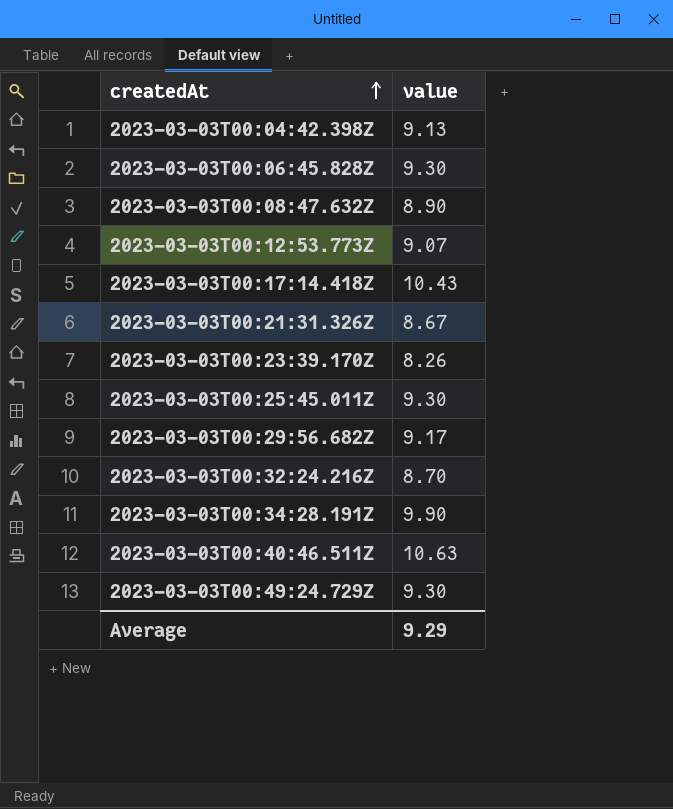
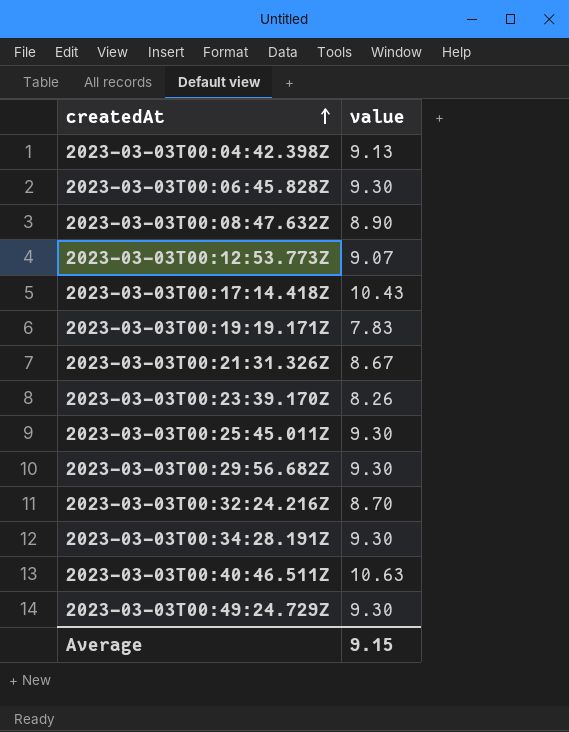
row 2023-03-03T00:19:19.171Z: none -> 7.83
2023-03-03T00:29:56.682Z | value: 9.17 -> 9.30
2023-03-03T00:34:28.191Z | value: 9.90 -> 9.30
Average | value: 9.29 -> 9.15

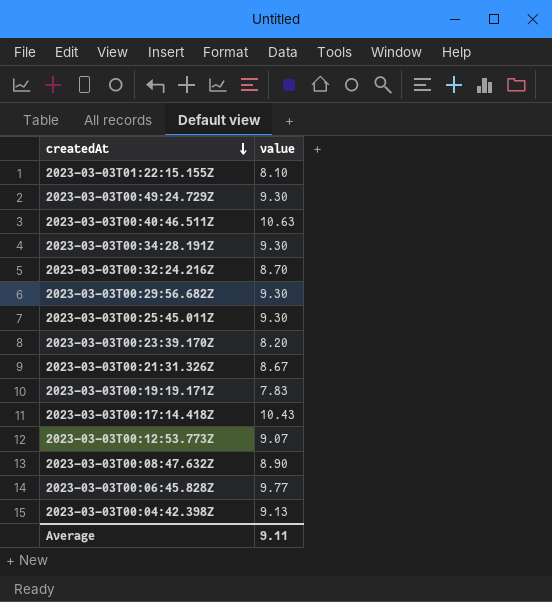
row order: createdAt ascending -> createdAt descending
row 2023-03-03T01:22:15.155Z: none -> 8.10
2023-03-03T00:23:39.170Z | value: 8.26 -> 8.20
2023-03-03T00:06:45.828Z | value: 9.30 -> 9.77
Average | value: 9.15 -> 9.11

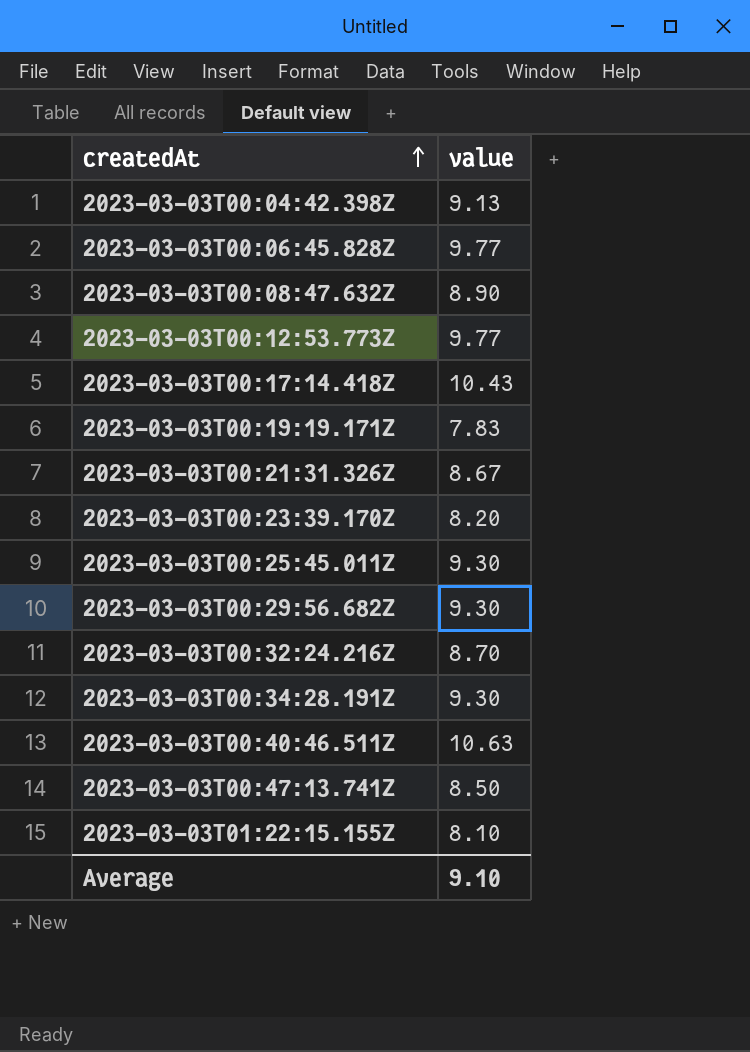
row order: createdAt descending -> createdAt ascending
row 2023-03-03T00:49:24.729Z: 9.30 -> none
2023-03-03T00:12:53.773Z | value: 9.07 -> 9.77
row 2023-03-03T00:47:13.741Z: none -> 8.50
Average | value: 9.11 -> 9.10

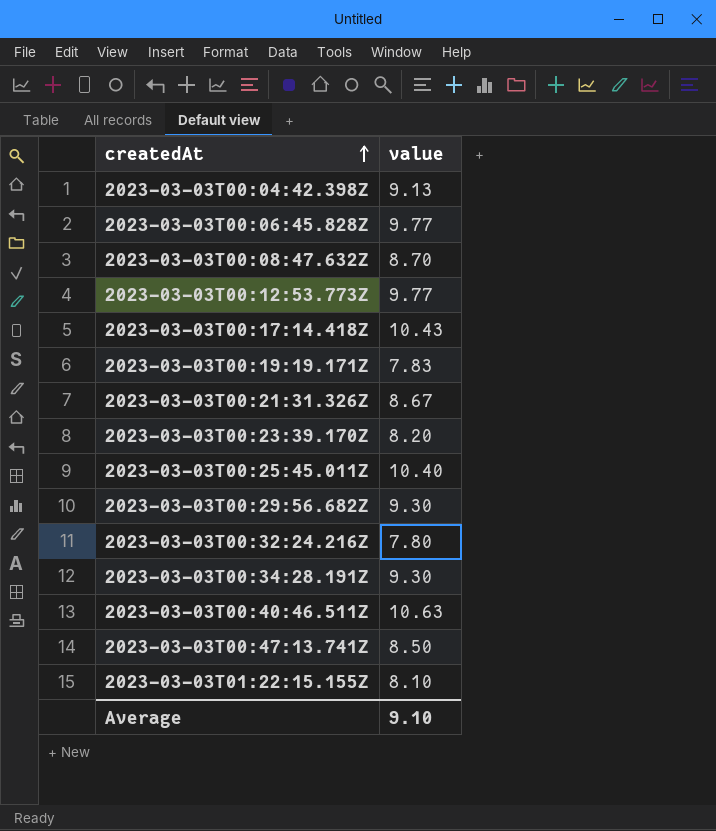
2023-03-03T00:08:47.632Z | value: 8.90 -> 8.70
2023-03-03T00:25:45.011Z | value: 9.30 -> 10.40
2023-03-03T00:32:24.216Z | value: 8.70 -> 7.80

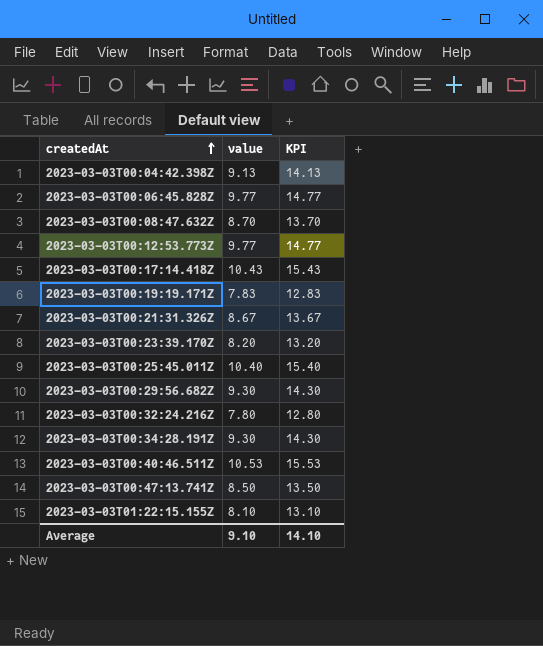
column KPI | formula: none -> [value] + 5
2023-03-03T00:40:46.511Z | value: 10.63 -> 10.53

